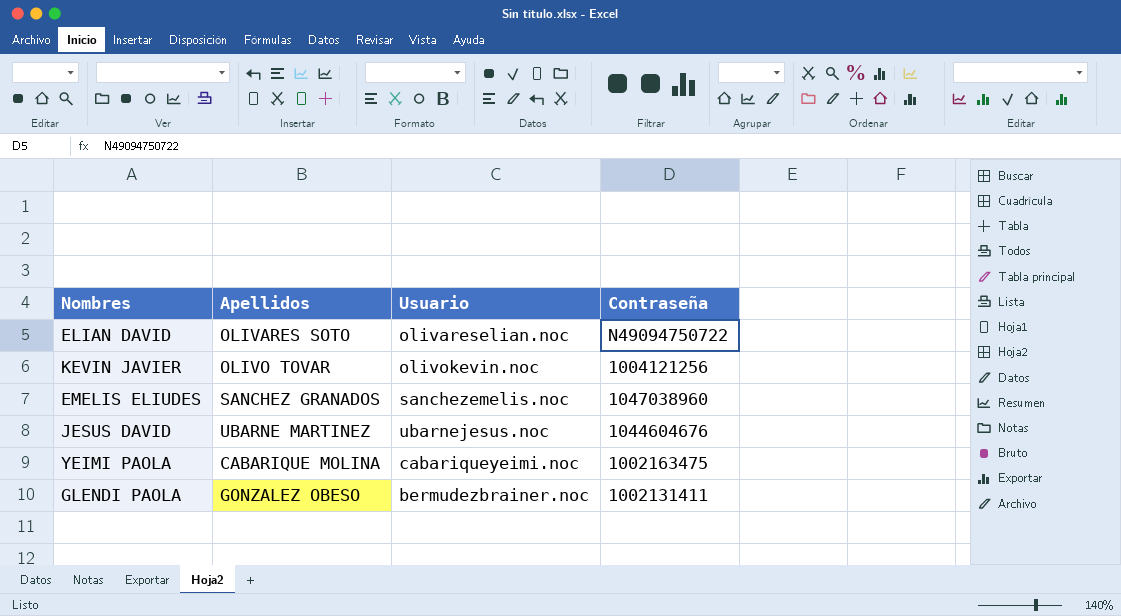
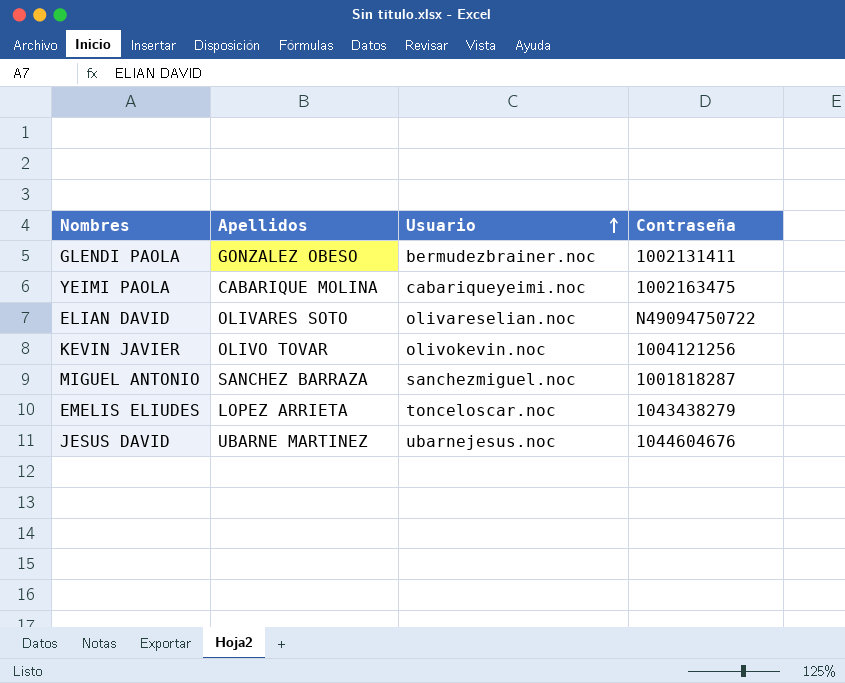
row order: none -> Usuario ascending
row MIGUEL ANTONIO: none -> SANCHEZ BARRAZA | sanchezmiguel.noc | 1001818287
EMELIS ELIUDES | Apellidos: SANCHEZ GRANADOS -> LOPEZ ARRIETA
EMELIS ELIUDES | Usuario: sanchezemelis.noc -> tonceloscar.noc
EMELIS ELIUDES | Contraseña: 1047038960 -> 1043438279

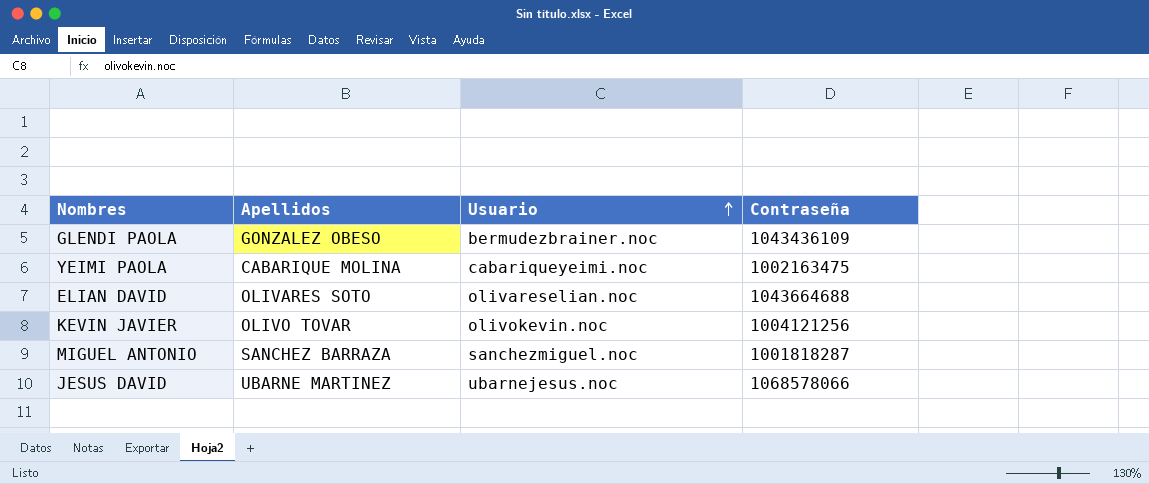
row EMELIS ELIUDES: LOPEZ ARRIETA | tonceloscar.noc | 1043438279 -> none
GLENDI PAOLA | Contraseña: 1002131411 -> 1043436109
ELIAN DAVID | Contraseña: N49094750722 -> 1043664688
JESUS DAVID | Contraseña: 1044604676 -> 1068578066

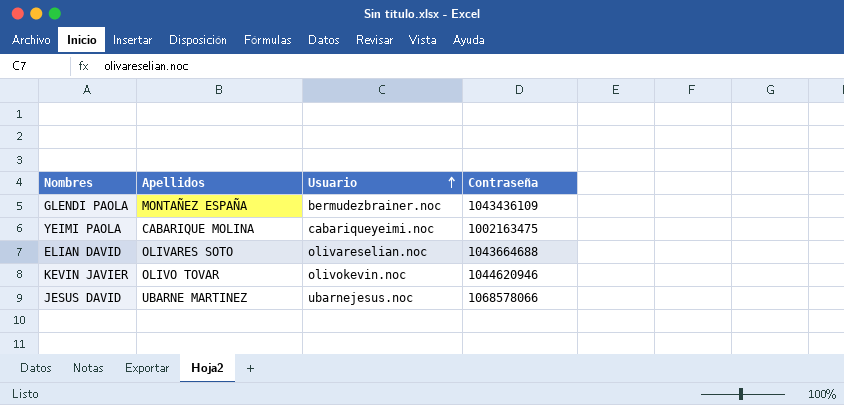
row MIGUEL ANTONIO: SANCHEZ BARRAZA | sanchezmiguel.noc | 1001818287 -> none
GLENDI PAOLA | Apellidos: GONZALEZ OBESO -> MONTAÑEZ ESPAÑA
KEVIN JAVIER | Contraseña: 1004121256 -> 1044620946

